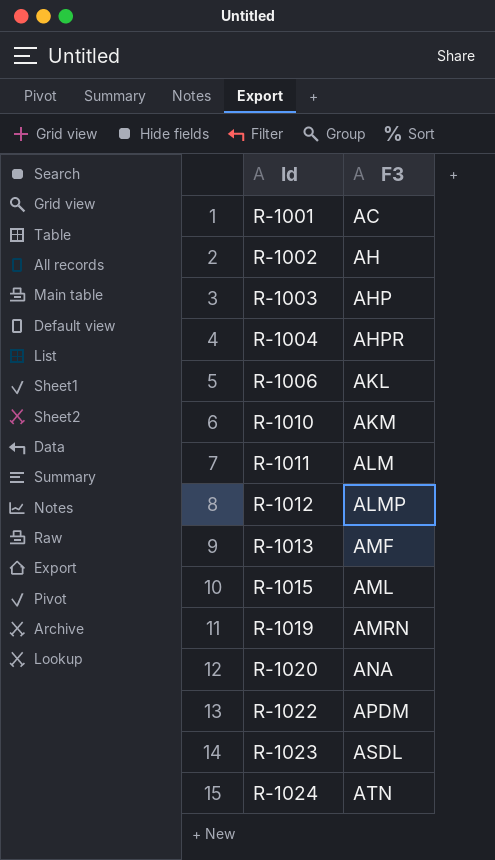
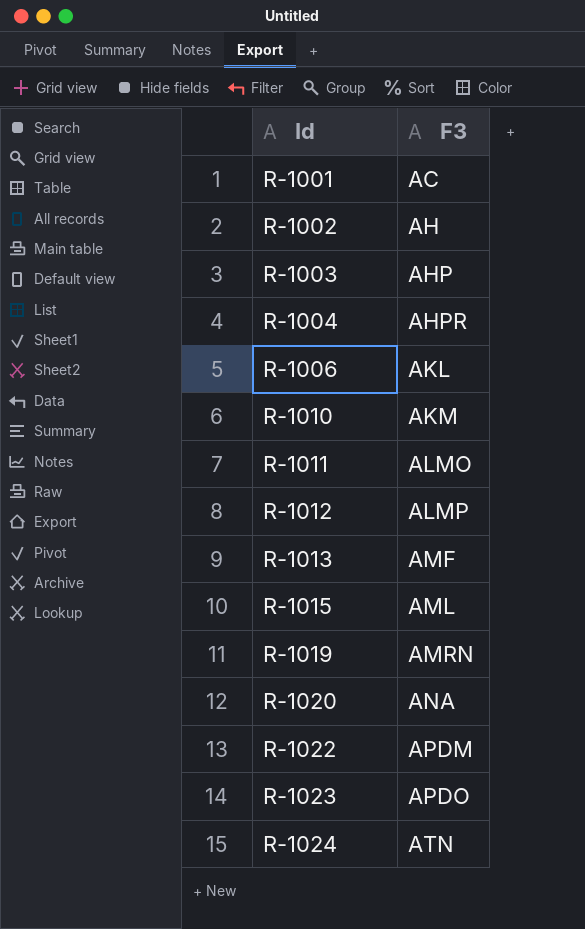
R-1011 | F3: ALM -> ALMO
R-1023 | F3: ASDL -> APDO

